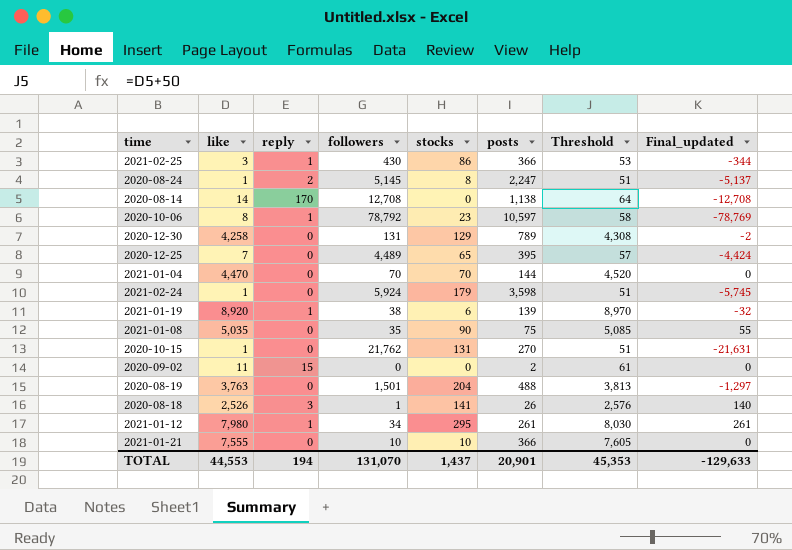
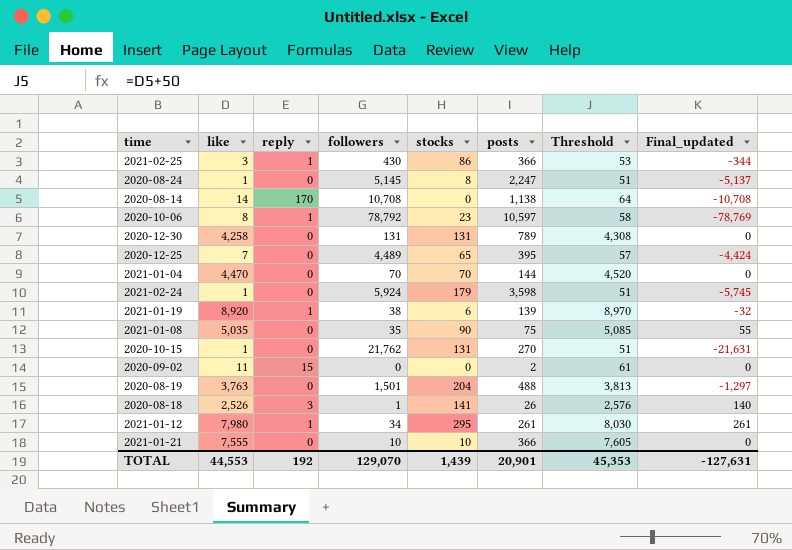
2020-08-24 | reply: 2 -> 0
2020-08-14 | followers: 12,708 -> 10,708
2020-08-14 | Final_updated: -12,708 -> -10,708
2020-12-30 | stocks: 129 -> 131
2020-12-30 | Final_updated: -2 -> 0
TOTAL | reply: 194 -> 192
TOTAL | followers: 131,070 -> 129,070
TOTAL | stocks: 1,437 -> 1,439
TOTAL | Final_updated: -129,633 -> -127,631

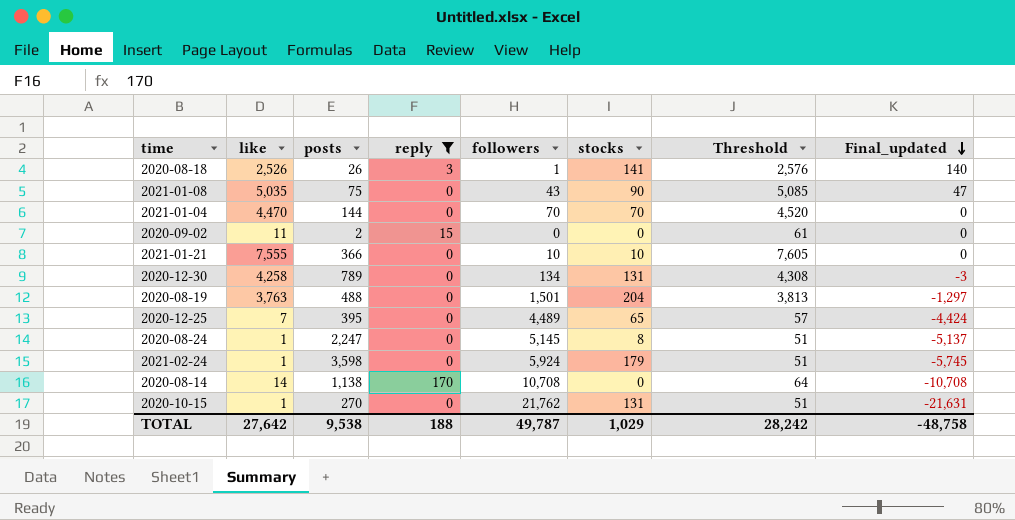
filter: none -> reply != 1
row order: none -> Final_updated descending
column posts | position: 6 -> 3
2021-01-08 | followers: 35 -> 43
2021-01-08 | Final_updated: 55 -> 47
2020-12-30 | followers: 131 -> 134
2020-12-30 | Final_updated: 0 -> -3
TOTAL | like: 44,553 -> 27,642
TOTAL | posts: 20,901 -> 9,538
TOTAL | reply: 192 -> 188
TOTAL | followers: 129,070 -> 49,787
TOTAL | stocks: 1,439 -> 1,029
TOTAL | Threshold: 45,353 -> 28,242
TOTAL | Final_updated: -127,631 -> -48,758

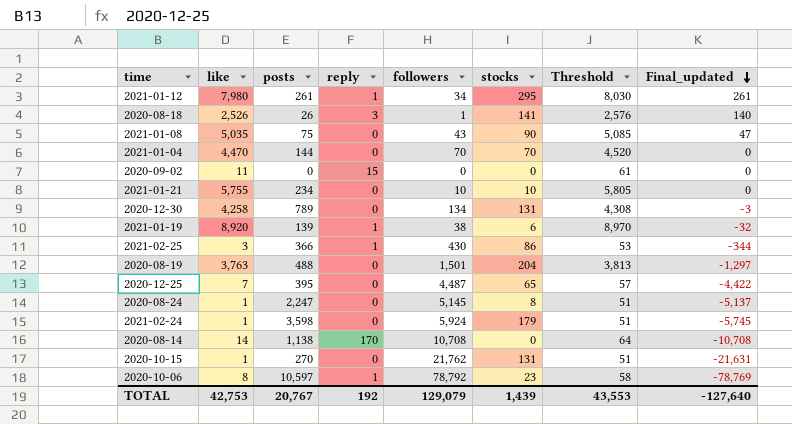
filter: reply != 1 -> none
2020-09-02 | posts: 2 -> 0
2021-01-21 | like: 7,555 -> 5,755
2021-01-21 | posts: 366 -> 234
2021-01-21 | Threshold: 7,605 -> 5,805
2020-12-25 | followers: 4,489 -> 4,487
2020-12-25 | Final_updated: -4,424 -> -4,422
TOTAL | like: 27,642 -> 42,753
TOTAL | posts: 9,538 -> 20,767
TOTAL | reply: 188 -> 192
TOTAL | followers: 49,787 -> 129,079
TOTAL | stocks: 1,029 -> 1,439
TOTAL | Threshold: 28,242 -> 43,553
TOTAL | Final_updated: -48,758 -> -127,640

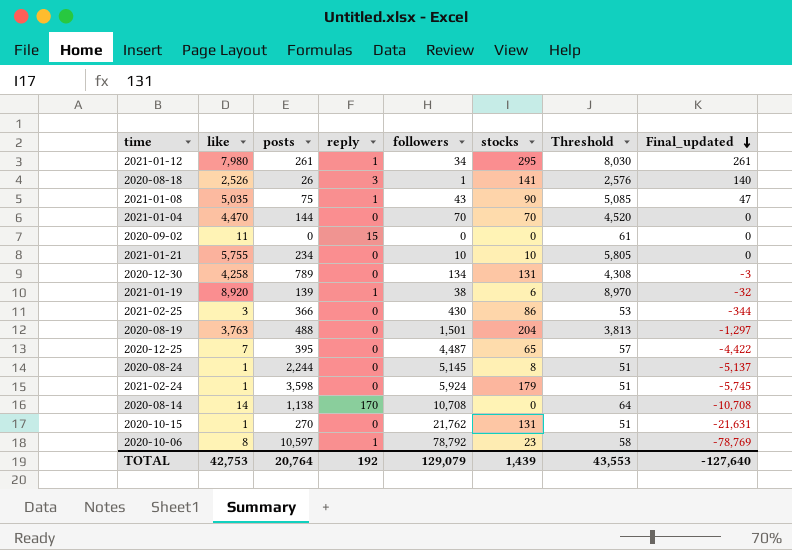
2021-01-08 | reply: 0 -> 1
2021-02-25 | reply: 1 -> 0
2020-08-24 | posts: 2,247 -> 2,244
TOTAL | posts: 20,767 -> 20,764

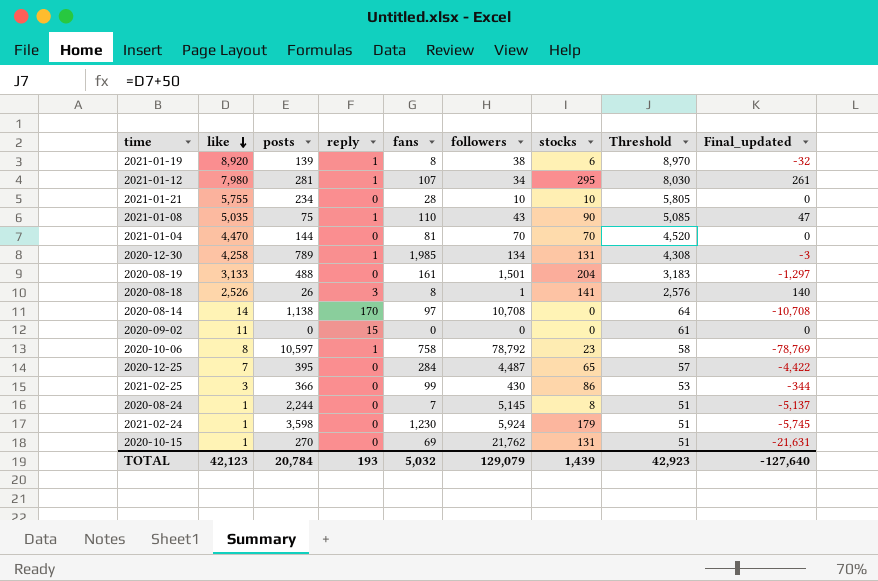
row order: Final_updated descending -> like descending
column fans | position: none -> 5
2021-01-12 | posts: 261 -> 281
2020-12-30 | reply: 0 -> 1
2020-08-19 | like: 3,763 -> 3,133
2020-08-19 | Threshold: 3,813 -> 3,183
TOTAL | like: 42,753 -> 42,123
TOTAL | posts: 20,764 -> 20,784
TOTAL | reply: 192 -> 193
TOTAL | Threshold: 43,553 -> 42,923

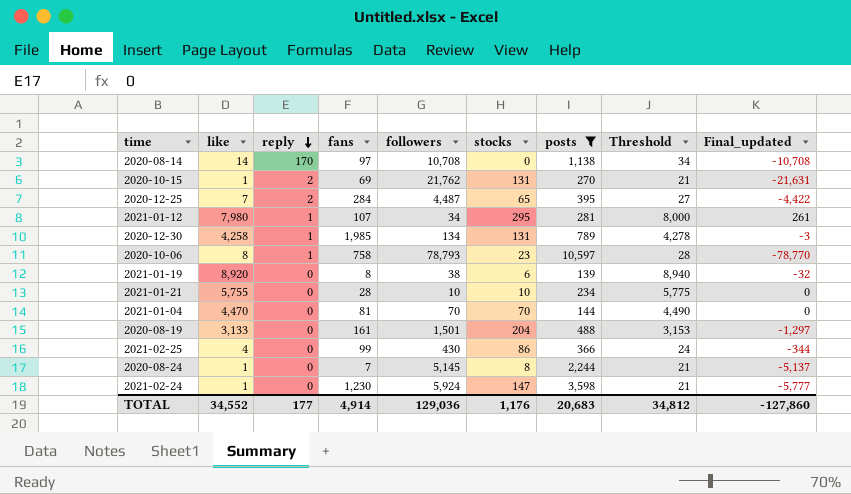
filter: none -> posts >= 139
row order: like descending -> reply descending
column posts | position: 3 -> 7
column Threshold | formula: [like] + 50 -> [like] + 20
2020-10-15 | reply: 0 -> 2
2020-12-25 | reply: 0 -> 2
2020-10-06 | followers: 78,792 -> 78,793
2020-10-06 | Final_updated: -78,769 -> -78,770
2021-01-19 | reply: 1 -> 0
2021-02-25 | like: 3 -> 4
2021-02-24 | stocks: 179 -> 147
2021-02-24 | Final_updated: -5,745 -> -5,777
TOTAL | like: 42,123 -> 34,552
TOTAL | reply: 193 -> 177
TOTAL | fans: 5,032 -> 4,914
TOTAL | followers: 129,079 -> 129,036
TOTAL | stocks: 1,439 -> 1,176
TOTAL | posts: 20,784 -> 20,683
TOTAL | Threshold: 42,923 -> 34,812
TOTAL | Final_updated: -127,640 -> -127,860

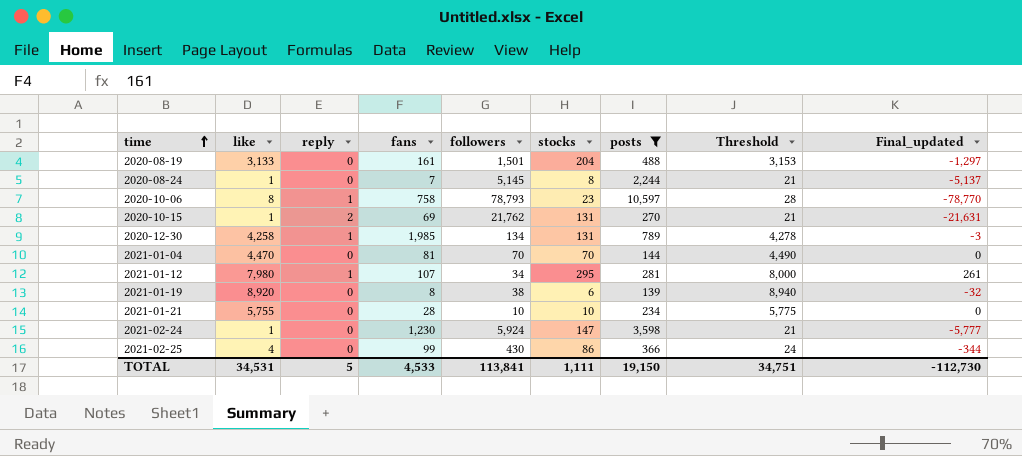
row order: reply descending -> time ascending
row 2020-08-14: 14 | 170 | 97 | 10,708 | 0 | 1,138 | 34 | -10,708 -> none
row 2020-12-25: 7 | 2 | 284 | 4,487 | 65 | 395 | 27 | -4,422 -> none
TOTAL | like: 34,552 -> 34,531
TOTAL | reply: 177 -> 5
TOTAL | fans: 4,914 -> 4,533
TOTAL | followers: 129,036 -> 113,841
TOTAL | stocks: 1,176 -> 1,111
TOTAL | posts: 20,683 -> 19,150
TOTAL | Threshold: 34,812 -> 34,751
TOTAL | Final_updated: -127,860 -> -112,730

